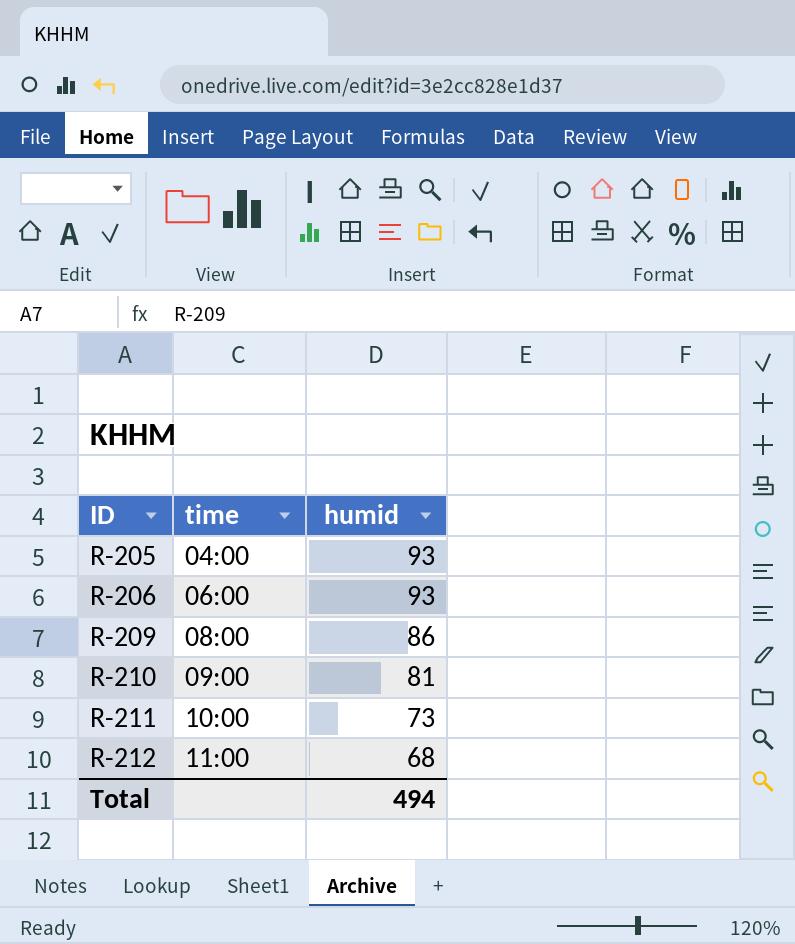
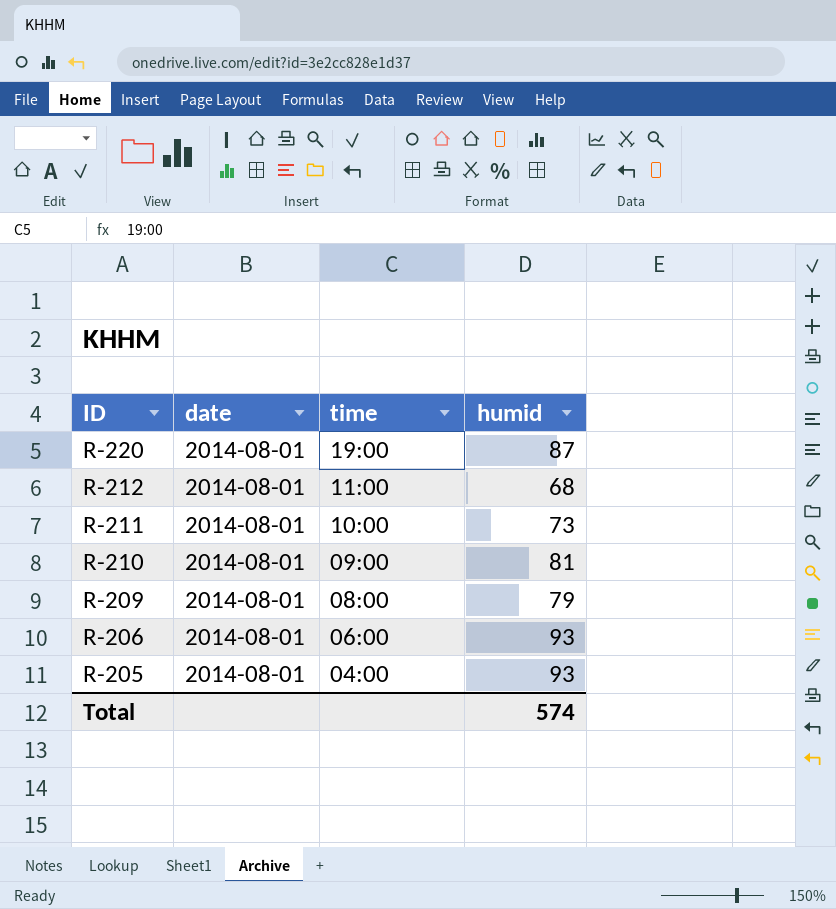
row order: ID ascending -> ID descending
column date | position: none -> 2
row R-220: none -> 2014-08-01 | 19:00 | 87
R-209 | humid: 86 -> 79
Total | humid: 494 -> 574

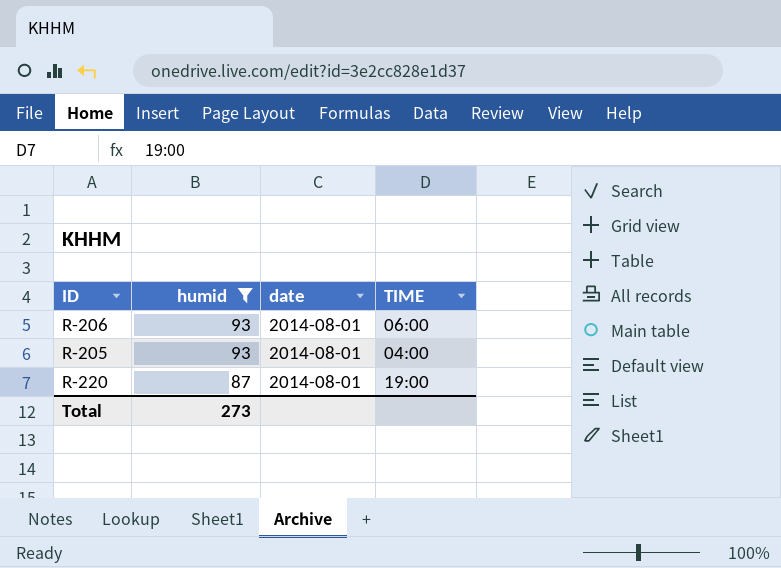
filter: none -> humid >= 87
row order: ID descending -> humid descending
column humid | position: 4 -> 2
column name: time -> TIME
Total | humid: 574 -> 273

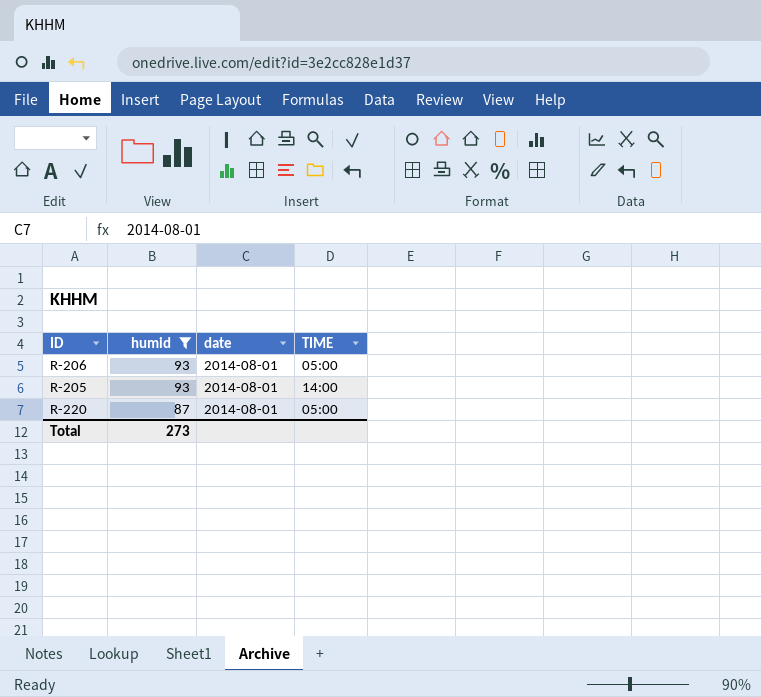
R-206 | TIME: 06:00 -> 05:00
R-205 | TIME: 04:00 -> 14:00
R-220 | TIME: 19:00 -> 05:00

